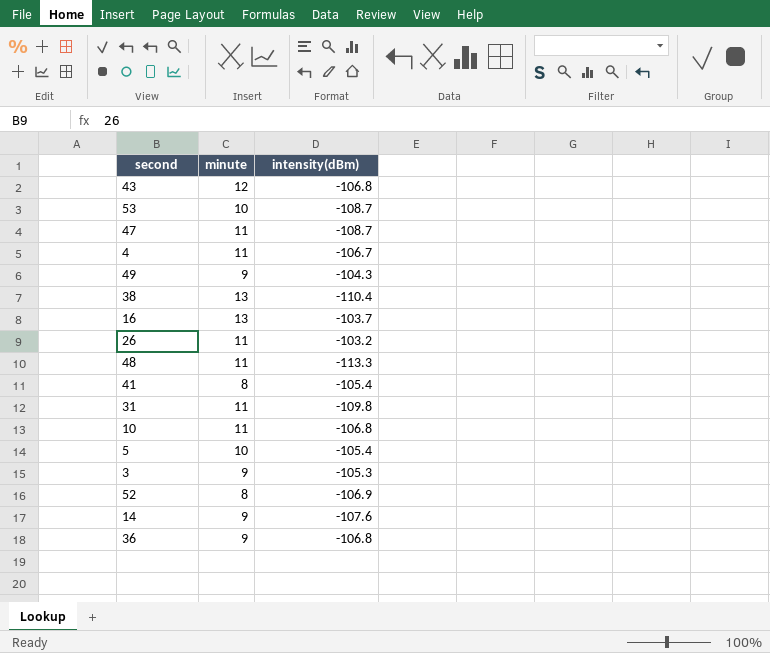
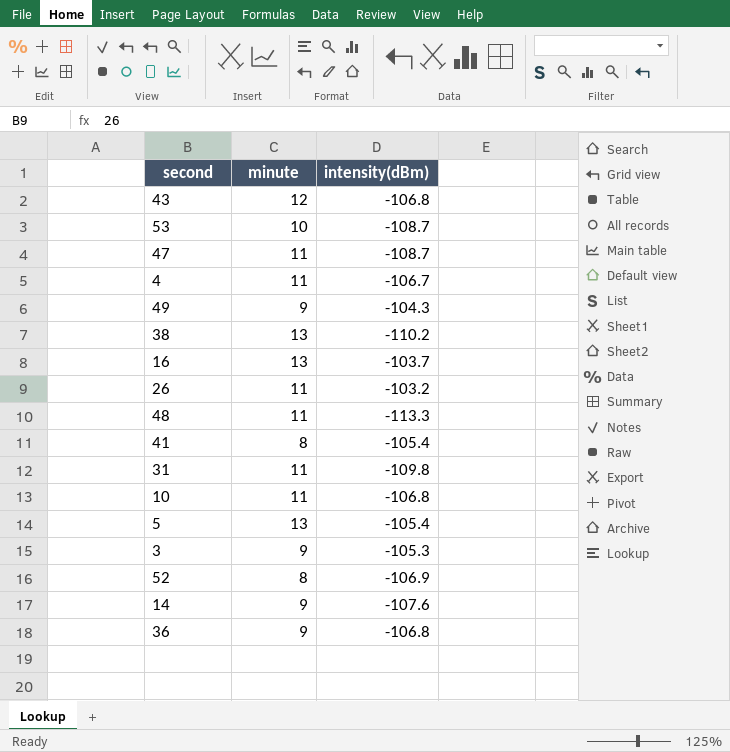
38 | intensity(dBm): -110.4 -> -110.2
5 | minute: 10 -> 13

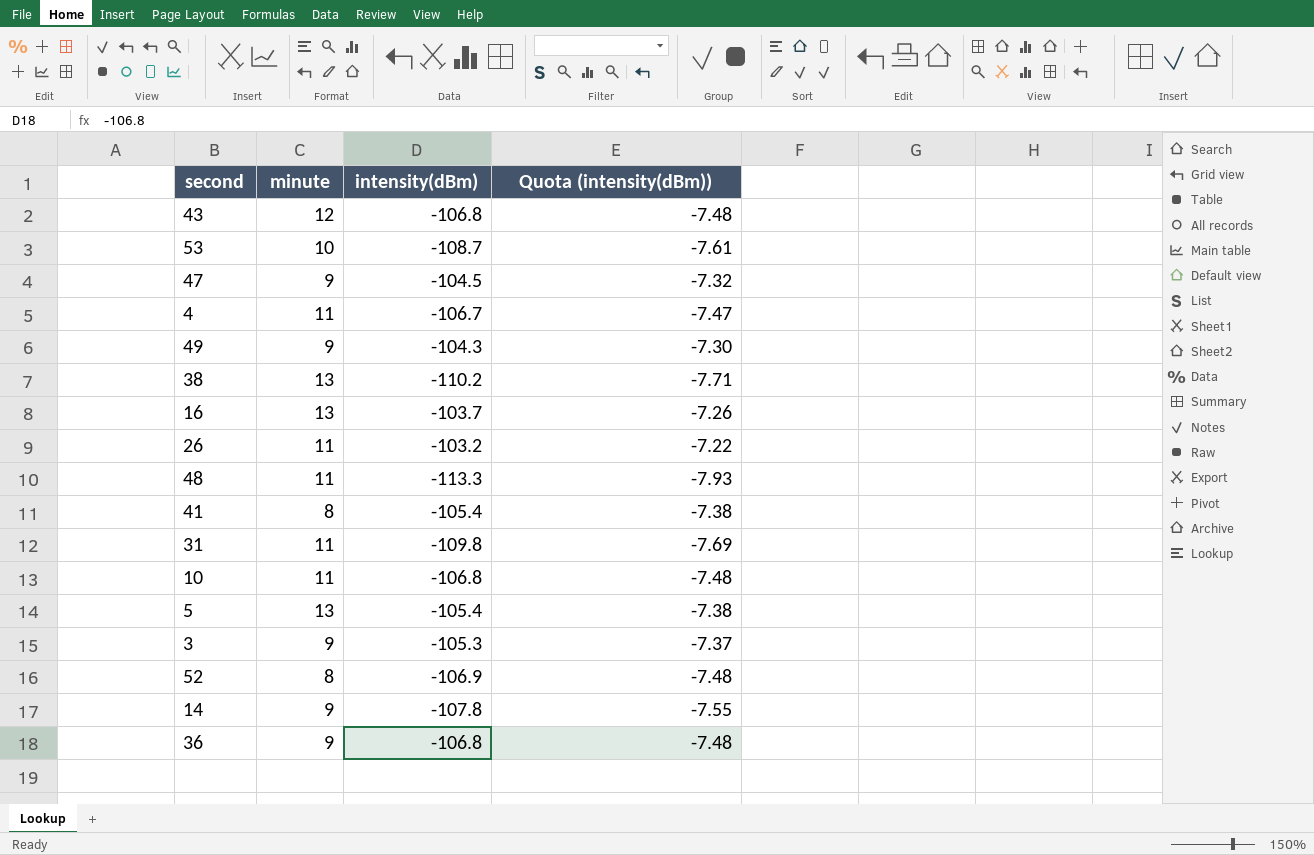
column Quota (intensity(dBm)) | formula: none -> [intensity(dBm)] * 0.07
47 | minute: 11 -> 9
47 | intensity(dBm): -108.7 -> -104.5
14 | intensity(dBm): -107.6 -> -107.8

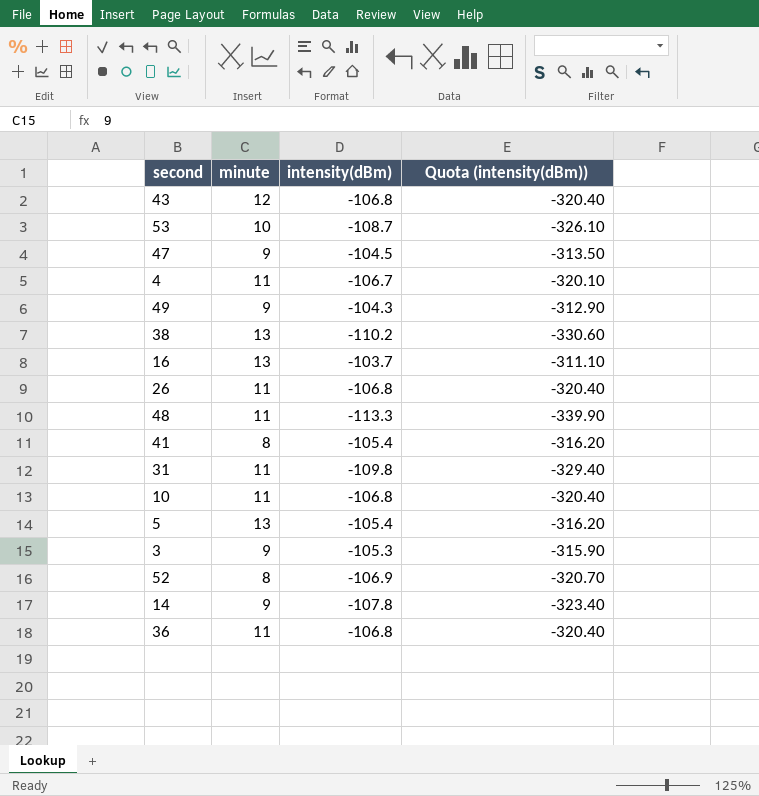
column Quota (intensity(dBm)) | formula: [intensity(dBm)] * 0.07 -> [intensity(dBm)] * 3
26 | intensity(dBm): -103.2 -> -106.8
36 | minute: 9 -> 11

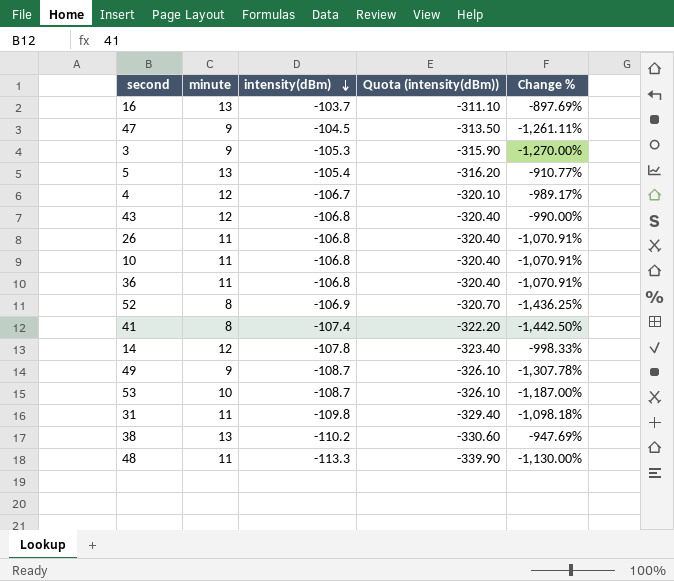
row order: none -> intensity(dBm) descending
column Change % | formula: none -> ([intensity(dBm)] - [minute]) / [minute]
4 | minute: 11 -> 12
41 | intensity(dBm): -105.4 -> -107.4
41 | Quota (intensity(dBm)): -316.20 -> -322.20
14 | minute: 9 -> 12
49 | intensity(dBm): -104.3 -> -108.7
49 | Quota (intensity(dBm)): -312.90 -> -326.10

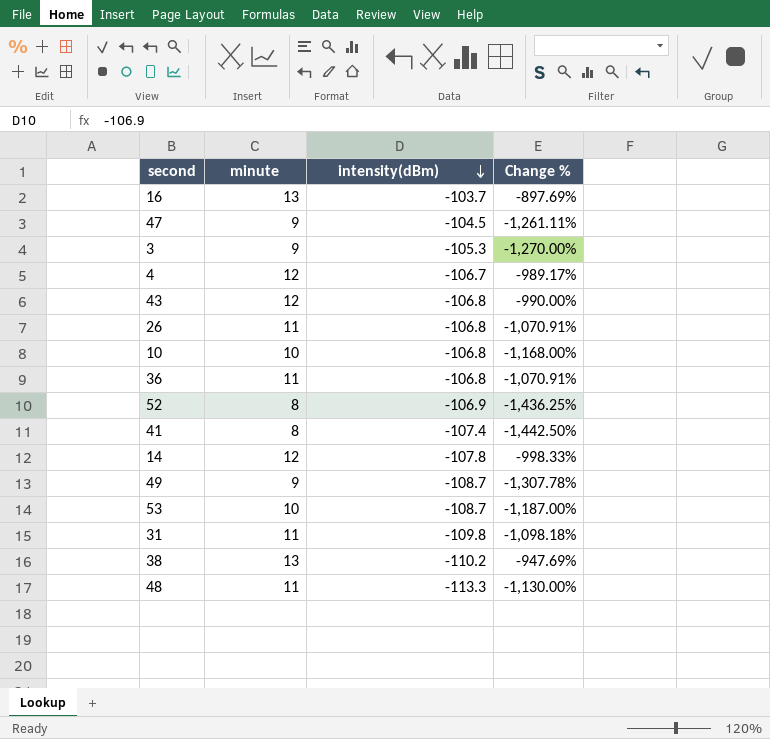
column Quota (intensity(dBm)) | formula: [intensity(dBm)] * 3 -> none
row 5: 13 | -105.4 | -316.20 | -910.77% -> none
10 | minute: 11 -> 10
10 | Change %: -1,070.91% -> -1,168.00%

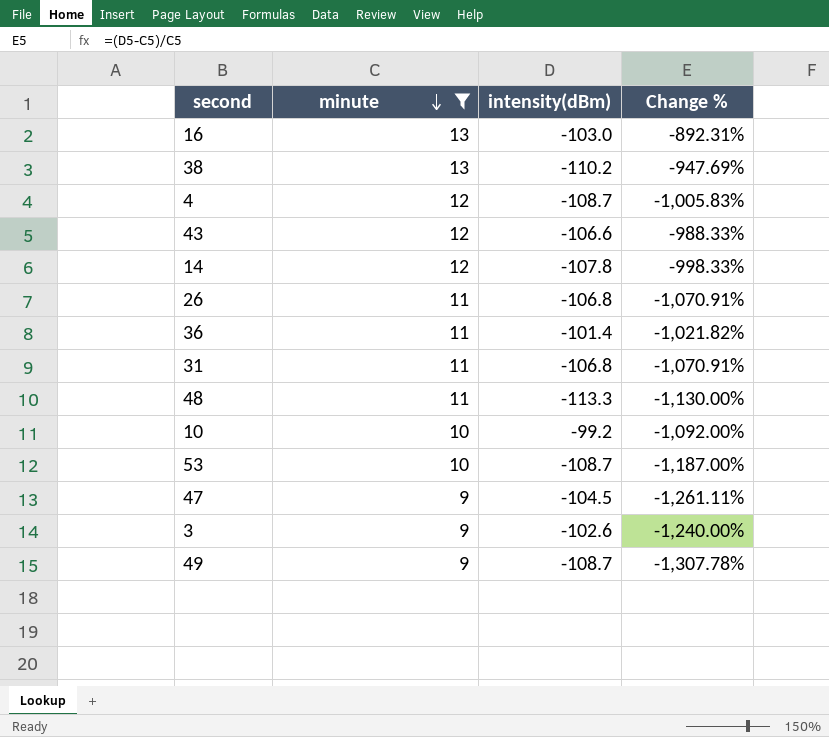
filter: none -> minute != 8
row order: intensity(dBm) descending -> minute descending
16 | intensity(dBm): -103.7 -> -103.0
16 | Change %: -897.69% -> -892.31%
4 | intensity(dBm): -106.7 -> -108.7
4 | Change %: -989.17% -> -1,005.83%
43 | intensity(dBm): -106.8 -> -106.6
43 | Change %: -990.00% -> -988.33%
36 | intensity(dBm): -106.8 -> -101.4
36 | Change %: -1,070.91% -> -1,021.82%
31 | intensity(dBm): -109.8 -> -106.8
31 | Change %: -1,098.18% -> -1,070.91%
10 | intensity(dBm): -106.8 -> -99.2
10 | Change %: -1,168.00% -> -1,092.00%
3 | intensity(dBm): -105.3 -> -102.6
3 | Change %: -1,270.00% -> -1,240.00%

